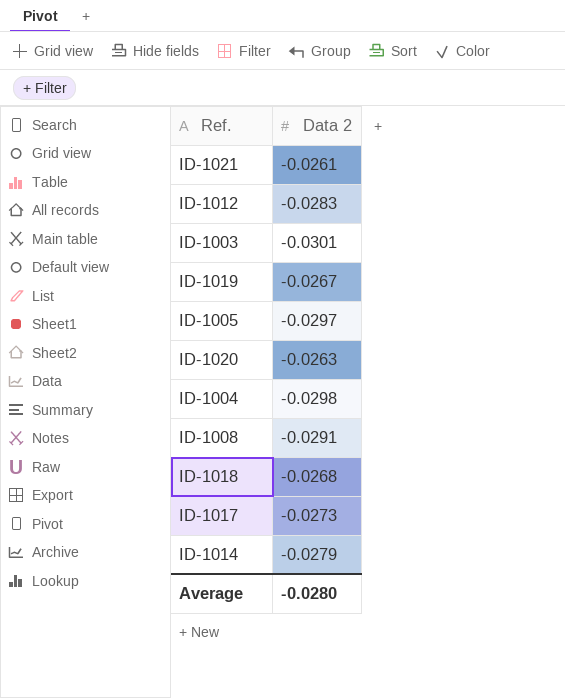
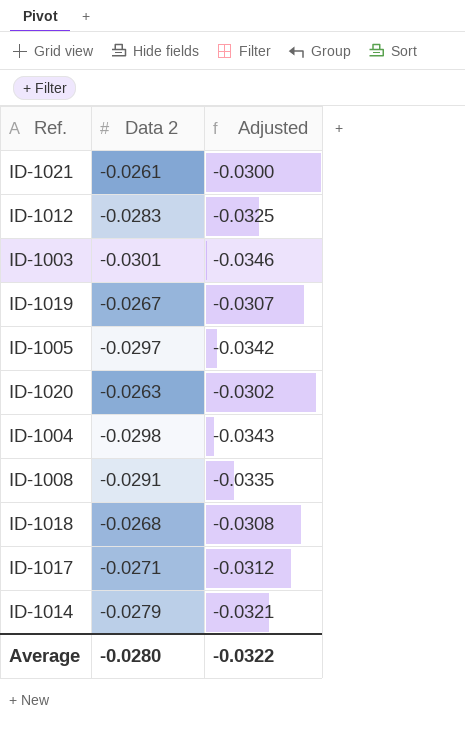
column Adjusted | formula: none -> [Data 2] * 1.15
ID-1017 | Data 2: -0.0273 -> -0.0271

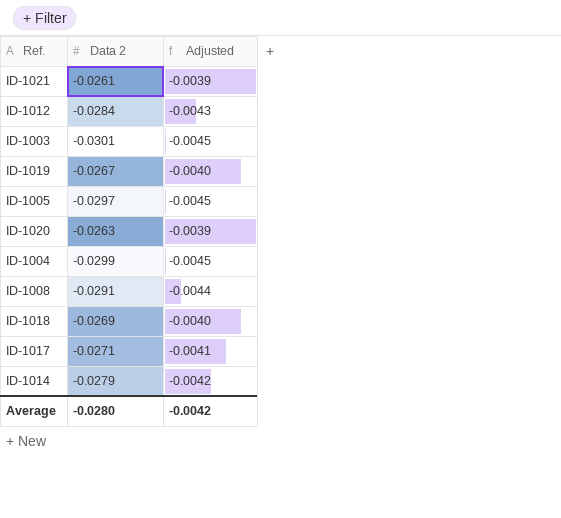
column Adjusted | formula: [Data 2] * 1.15 -> [Data 2] * 0.15
ID-1012 | Data 2: -0.0283 -> -0.0284
ID-1004 | Data 2: -0.0298 -> -0.0299
ID-1018 | Data 2: -0.0268 -> -0.0269
Average | Adjusted: -0.0322 -> -0.0042

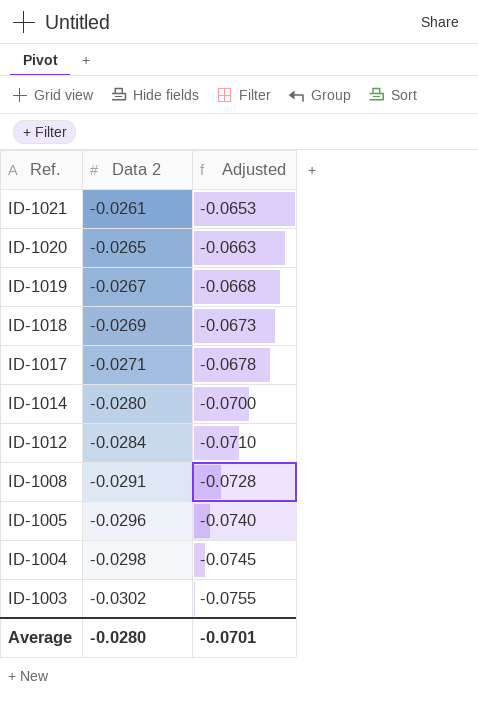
row order: none -> Ref. descending
column Adjusted | formula: [Data 2] * 0.15 -> [Data 2] * 2.5
ID-1020 | Data 2: -0.0263 -> -0.0265
ID-1014 | Data 2: -0.0279 -> -0.0280
ID-1005 | Data 2: -0.0297 -> -0.0296
ID-1004 | Data 2: -0.0299 -> -0.0298
ID-1003 | Data 2: -0.0301 -> -0.0302
Average | Adjusted: -0.0042 -> -0.0701

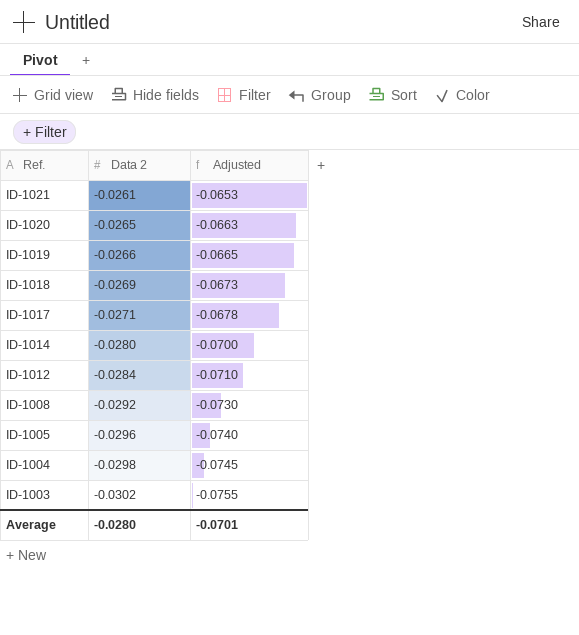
ID-1019 | Data 2: -0.0267 -> -0.0266
ID-1019 | Adjusted: -0.0668 -> -0.0665
ID-1008 | Data 2: -0.0291 -> -0.0292
ID-1008 | Adjusted: -0.0728 -> -0.0730

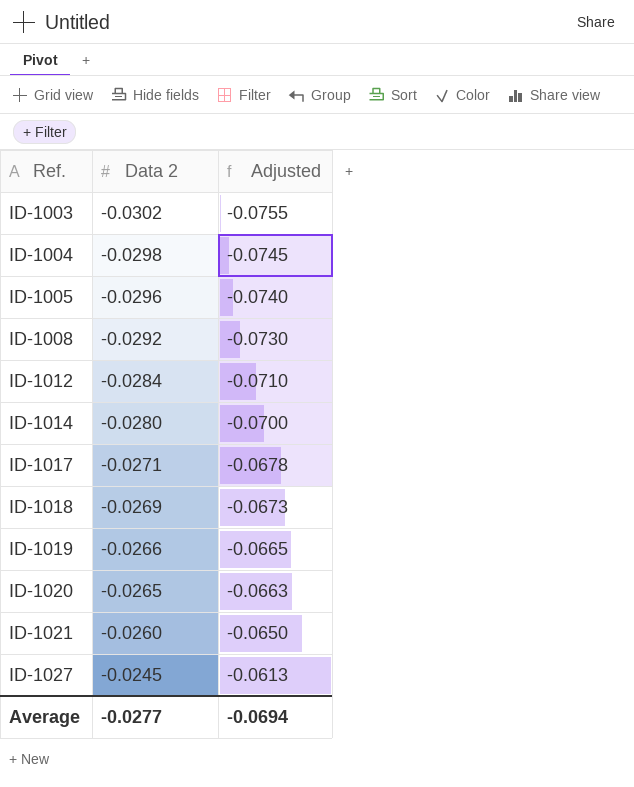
row order: Ref. descending -> Ref. ascending
ID-1021 | Data 2: -0.0261 -> -0.0260
ID-1021 | Adjusted: -0.0653 -> -0.0650
row ID-1027: none -> -0.0245 | -0.0613
Average | Data 2: -0.0280 -> -0.0277
Average | Adjusted: -0.0701 -> -0.0694

